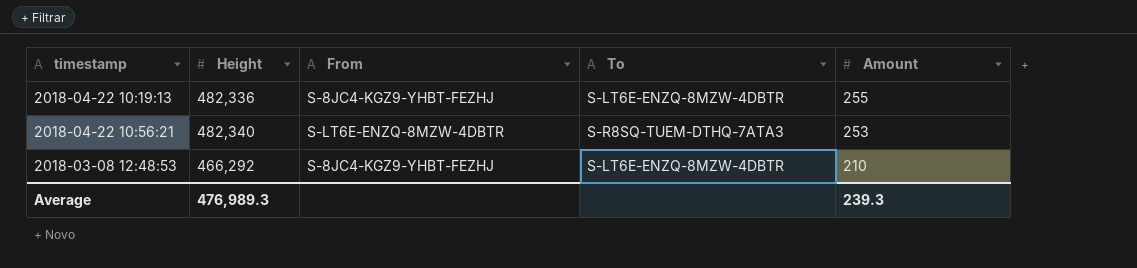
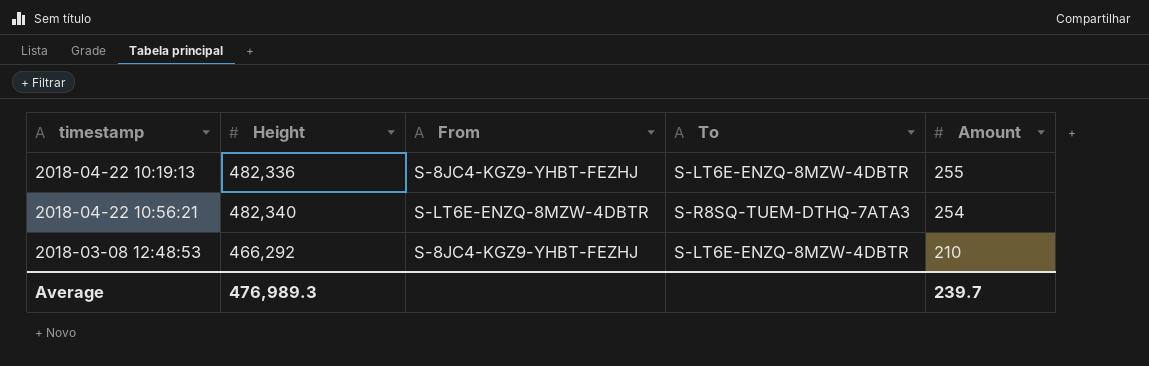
2018-04-22 10:56:21 | Amount: 253 -> 254
Average | Amount: 239.3 -> 239.7

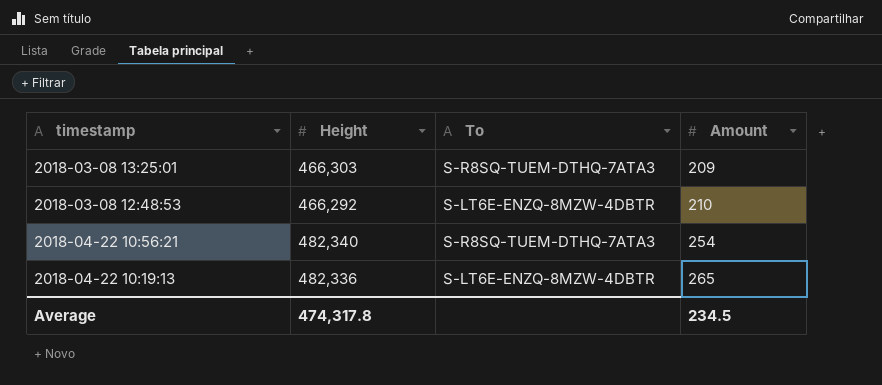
row order: Amount descending -> Amount ascending
column From | position: 3 -> none
row 2018-03-08 13:25:01: none -> 466,303 | S-R8SQ-TUEM-DTHQ-7ATA3 | 209
2018-04-22 10:19:13 | Amount: 255 -> 265
Average | Height: 476,989.3 -> 474,317.8
Average | Amount: 239.7 -> 234.5

